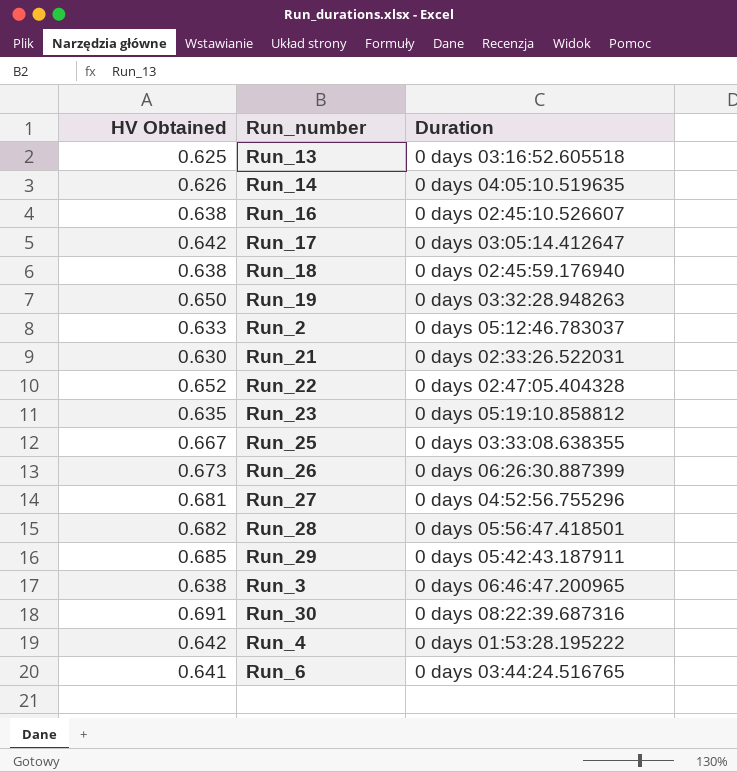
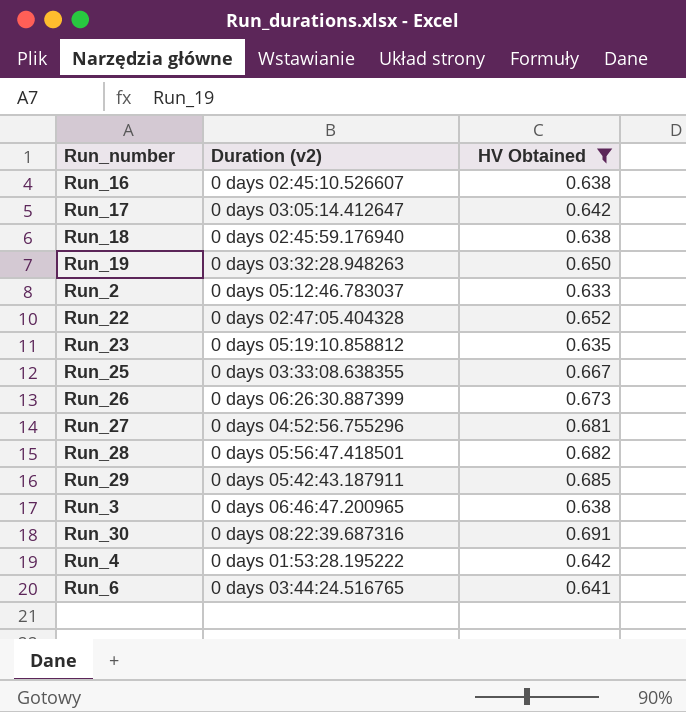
filter: none -> HV Obtained >= 0.633
column name: Duration -> Duration (v2)
column HV Obtained | position: 1 -> 3

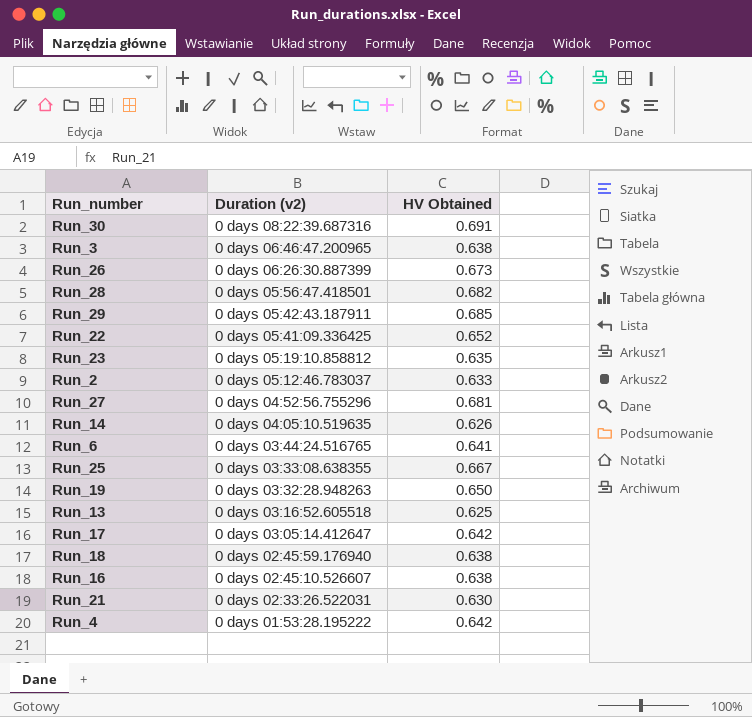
filter: HV Obtained >= 0.633 -> none
row order: none -> Duration (v2) descending
Run_22 | Duration (v2): 0 days 02:47:05.404328 -> 0 days 05:41:09.336425

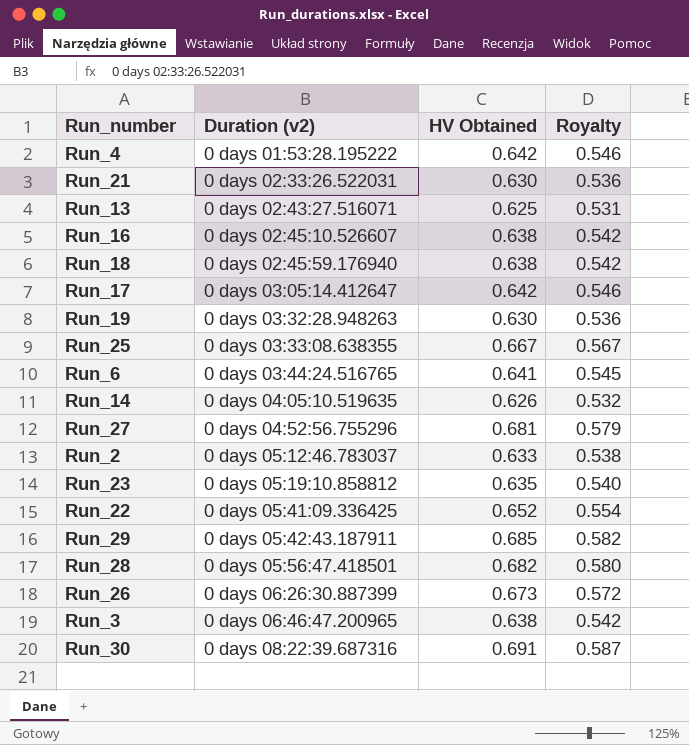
row order: Duration (v2) descending -> Duration (v2) ascending
column Royalty | formula: none -> [HV Obtained] * 0.85
Run_13 | Duration (v2): 0 days 03:16:52.605518 -> 0 days 02:43:27.516071
Run_19 | HV Obtained: 0.650 -> 0.630

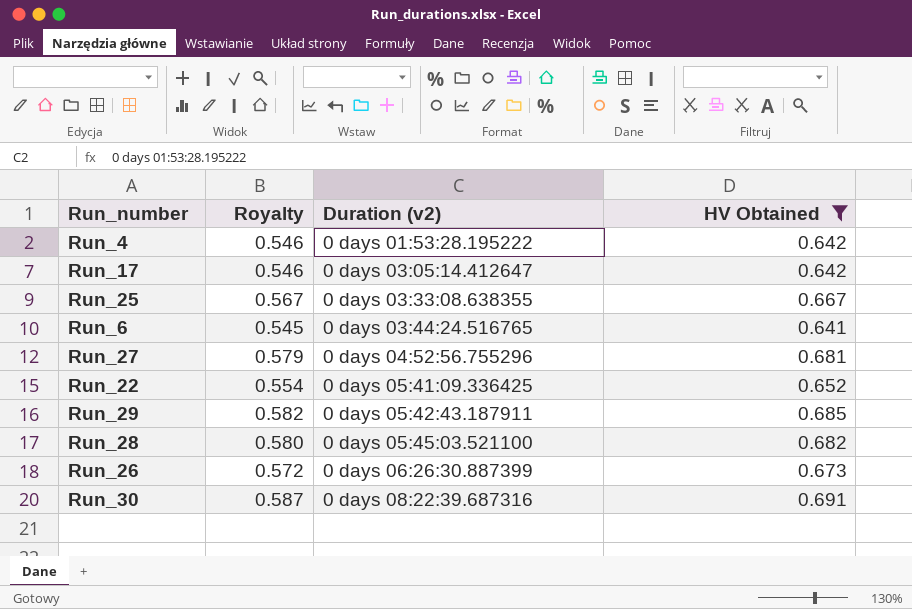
filter: none -> HV Obtained >= 0.641
column Royalty | position: 4 -> 2
Run_28 | Duration (v2): 0 days 05:56:47.418501 -> 0 days 05:45:03.521100

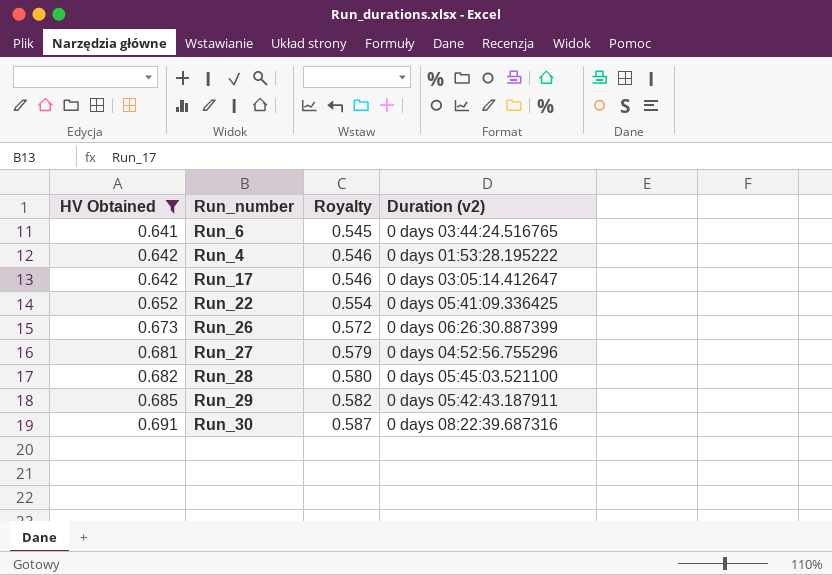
row order: Duration (v2) ascending -> HV Obtained ascending
column HV Obtained | position: 4 -> 1
row Run_25: 0.567 | 0 days 03:33:08.638355 | 0.667 -> none

